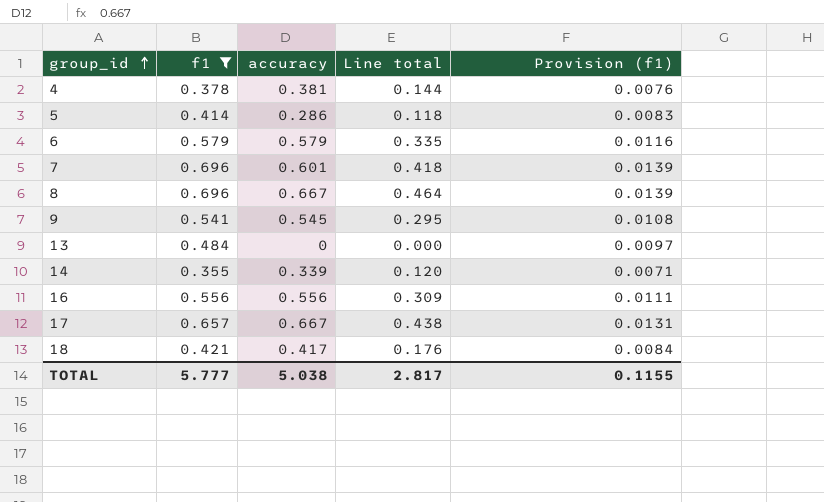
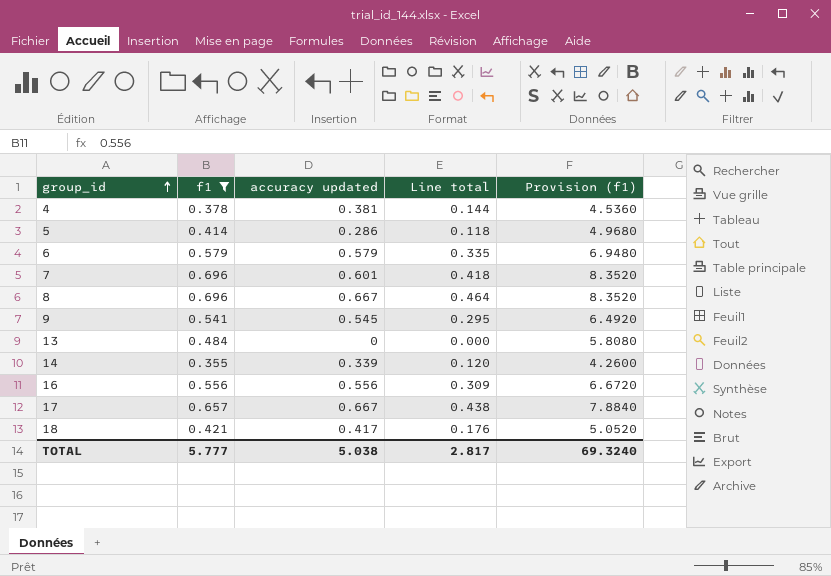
column name: accuracy -> accuracy updated
column Provision (f1) | formula: [f1] * 0.02 -> [f1] * 12
TOTAL | Provision (f1): 0.1155 -> 69.3240

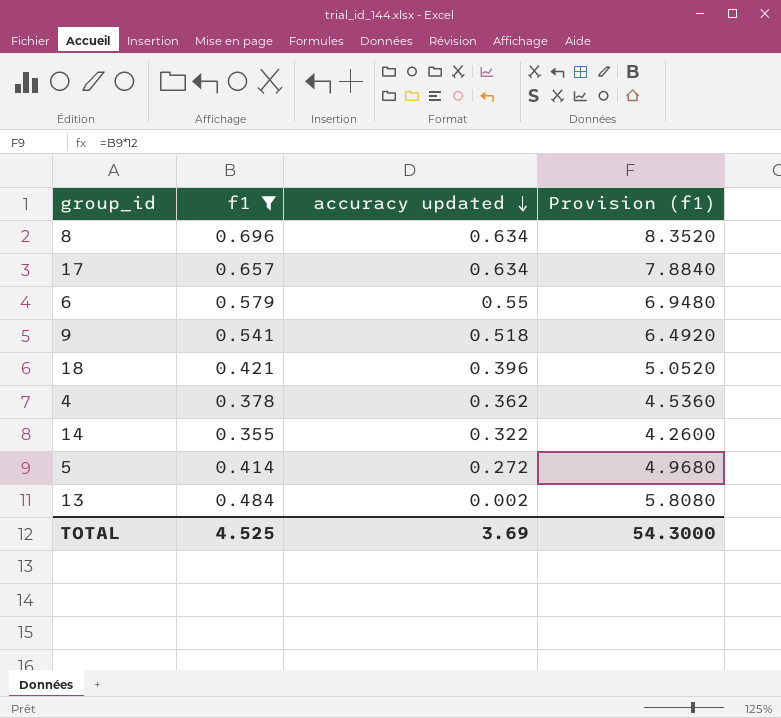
row order: group_id ascending -> accuracy updated descending
column Line total | formula: [f1] * [accuracy updated] -> none
row 7: 0.696 | 0.601 | 0.418 | 8.3520 -> none
row 16: 0.556 | 0.556 | 0.309 | 6.6720 -> none
8 | accuracy updated: 0.667 -> 0.634
17 | accuracy updated: 0.667 -> 0.634
6 | accuracy updated: 0.579 -> 0.55
9 | accuracy updated: 0.545 -> 0.518
18 | accuracy updated: 0.417 -> 0.396
4 | accuracy updated: 0.381 -> 0.362
14 | accuracy updated: 0.339 -> 0.322
5 | accuracy updated: 0.286 -> 0.272
13 | accuracy updated: 0 -> 0.002
TOTAL | f1: 5.777 -> 4.525
TOTAL | accuracy updated: 5.038 -> 3.69
TOTAL | Provision (f1): 69.3240 -> 54.3000

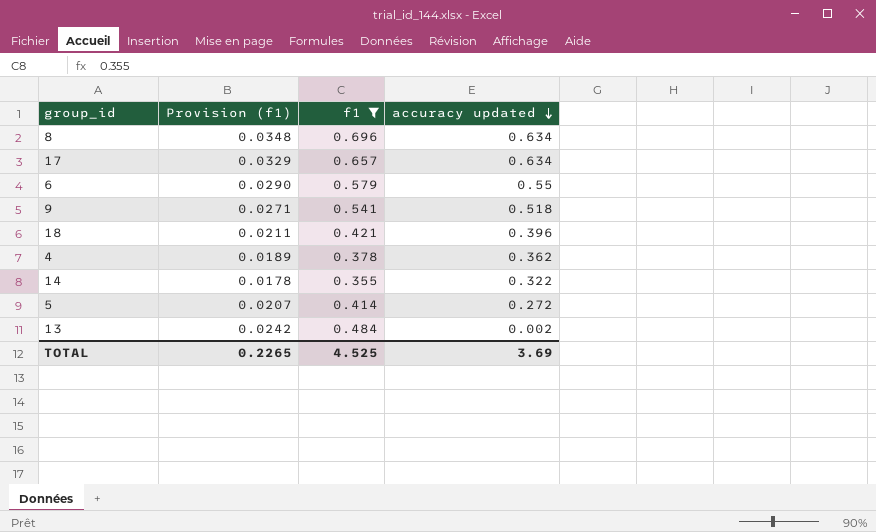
column Provision (f1) | formula: [f1] * 12 -> [f1] * 0.05
column Provision (f1) | position: 4 -> 2
TOTAL | Provision (f1): 54.3000 -> 0.2265

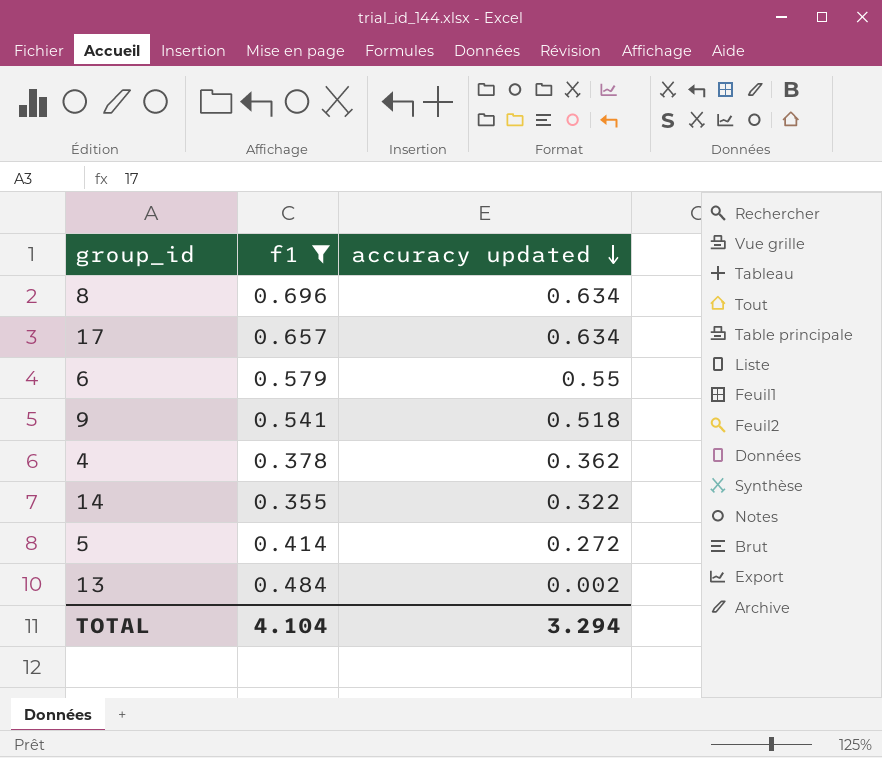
column Provision (f1) | formula: [f1] * 0.05 -> none
row 18: 0.0211 | 0.421 | 0.396 -> none
TOTAL | f1: 4.525 -> 4.104
TOTAL | accuracy updated: 3.69 -> 3.294

